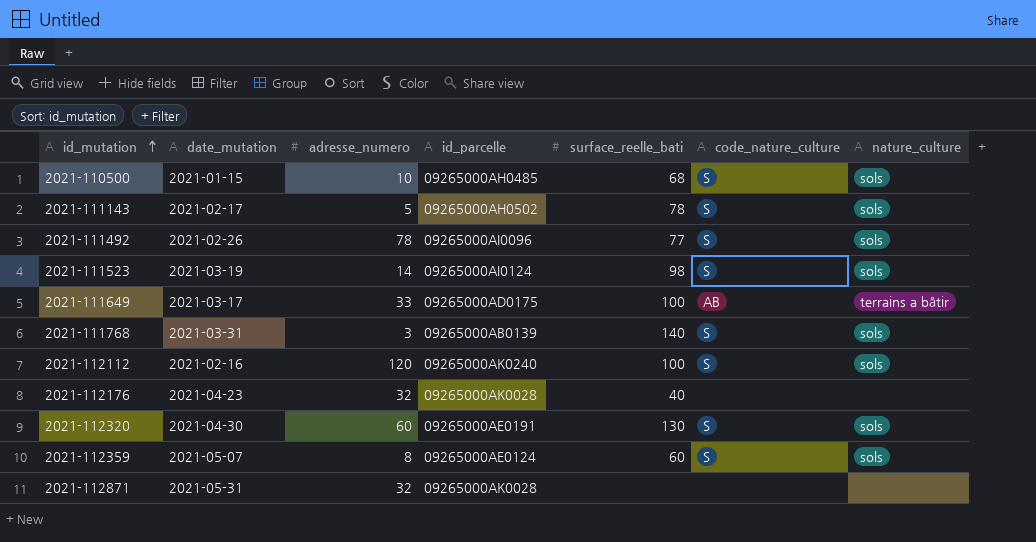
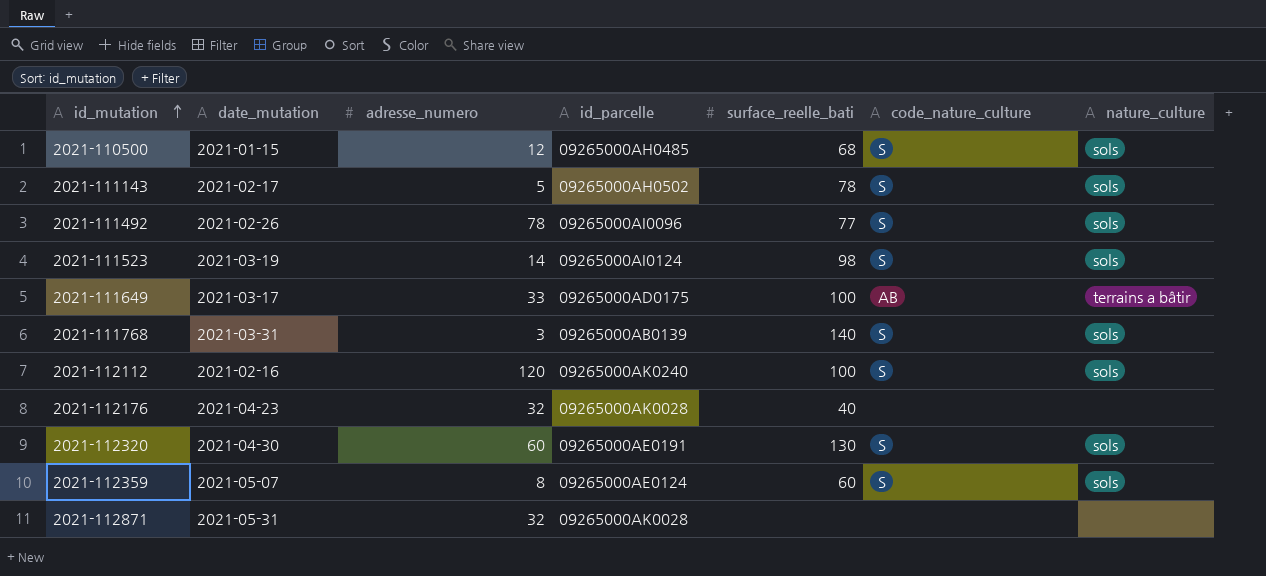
2021-110500 | adresse_numero: 10 -> 12

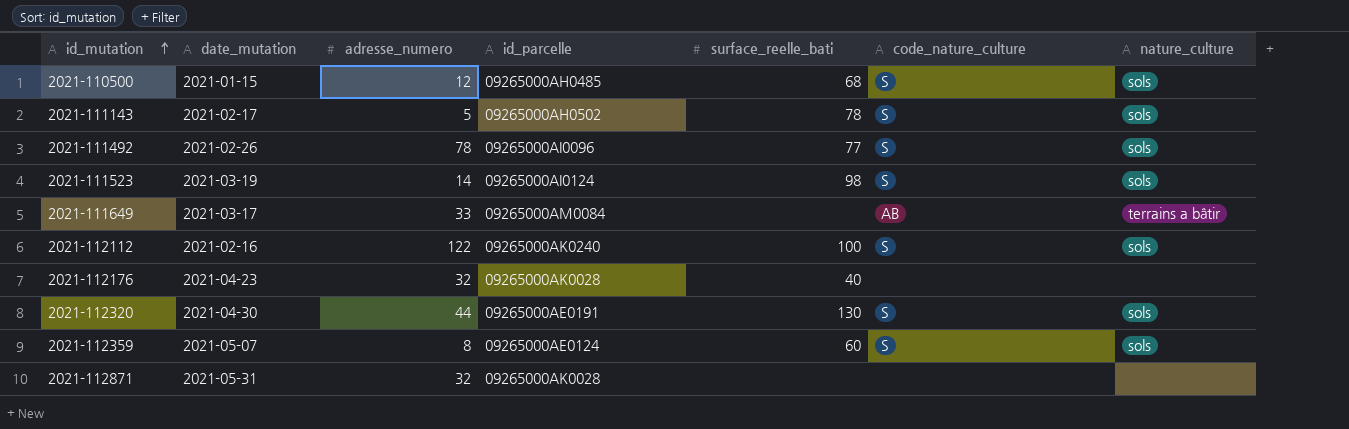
row 2021-111768: 2021-03-31 | 3 | 09265000AB0139 | 140 | S | sols -> none
2021-111649 | id_parcelle: 09265000AD0175 -> 09265000AM0084
2021-111649 | surface_reelle_bati: 100 -> none
2021-112112 | adresse_numero: 120 -> 122
2021-112320 | adresse_numero: 60 -> 44

